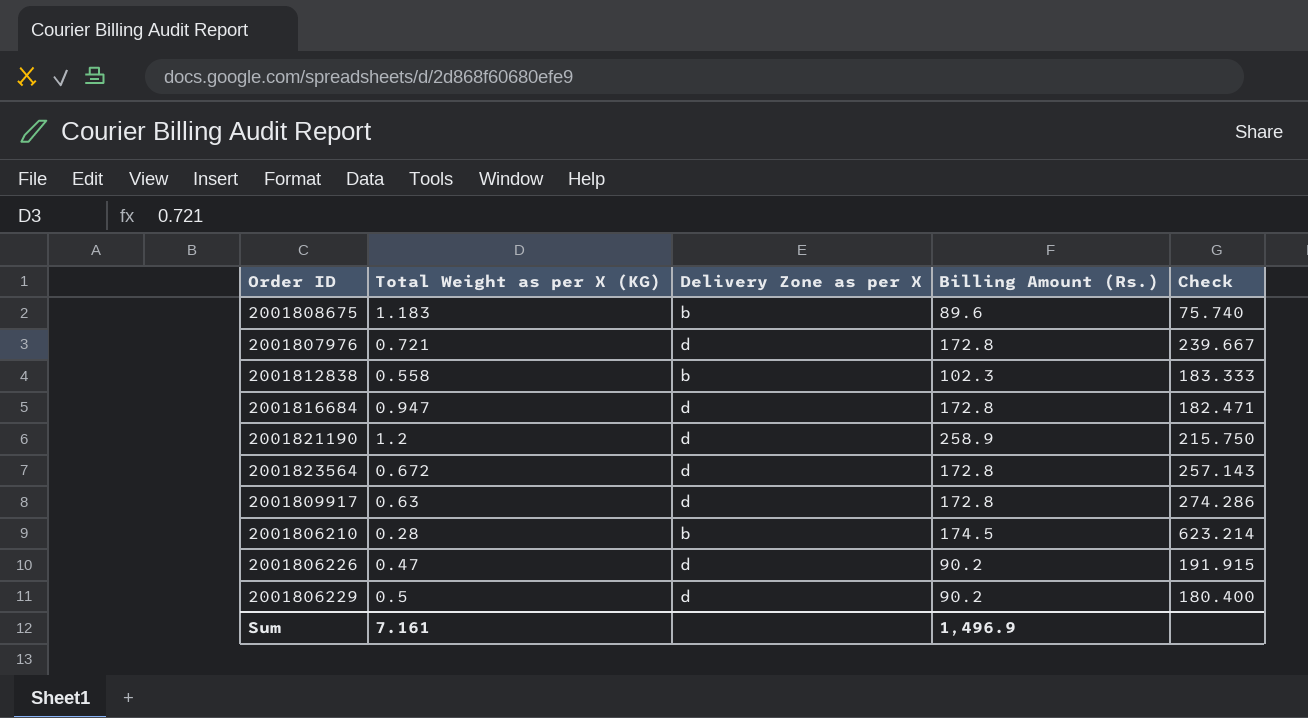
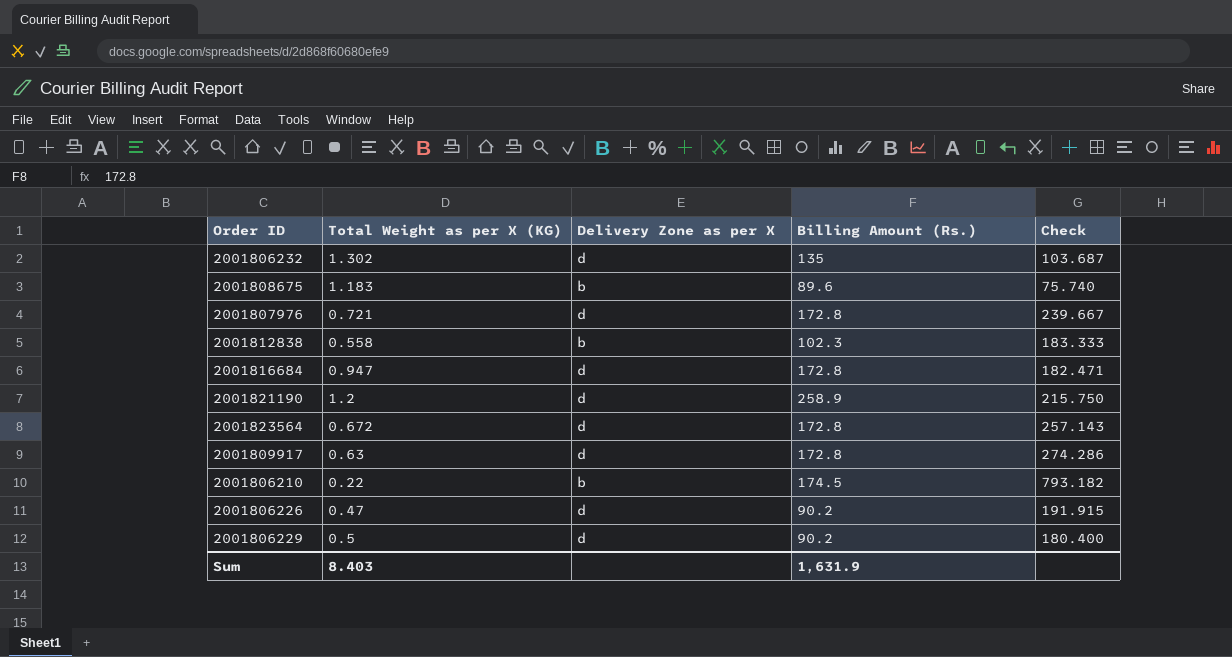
row 2001806232: none -> 1.302 | d | 135 | 103.687
2001806210 | Total Weight as per X (KG): 0.28 -> 0.22
2001806210 | Check: 623.214 -> 793.182
Sum | Total Weight as per X (KG): 7.161 -> 8.403
Sum | Billing Amount (Rs.): 1,496.9 -> 1,631.9

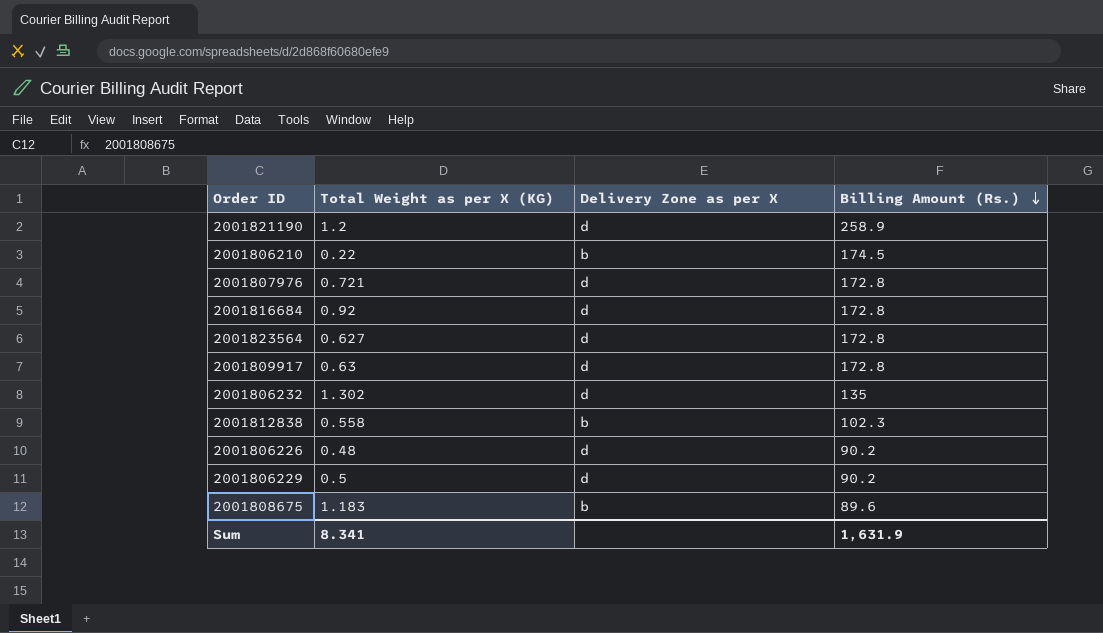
row order: none -> Billing Amount (Rs.) descending
column Check | formula: [Billing Amount (Rs.)] / [Total Weight as per X (KG)] -> none
2001816684 | Total Weight as per X (KG): 0.947 -> 0.92
2001823564 | Total Weight as per X (KG): 0.672 -> 0.627
2001806226 | Total Weight as per X (KG): 0.47 -> 0.48
Sum | Total Weight as per X (KG): 8.403 -> 8.341

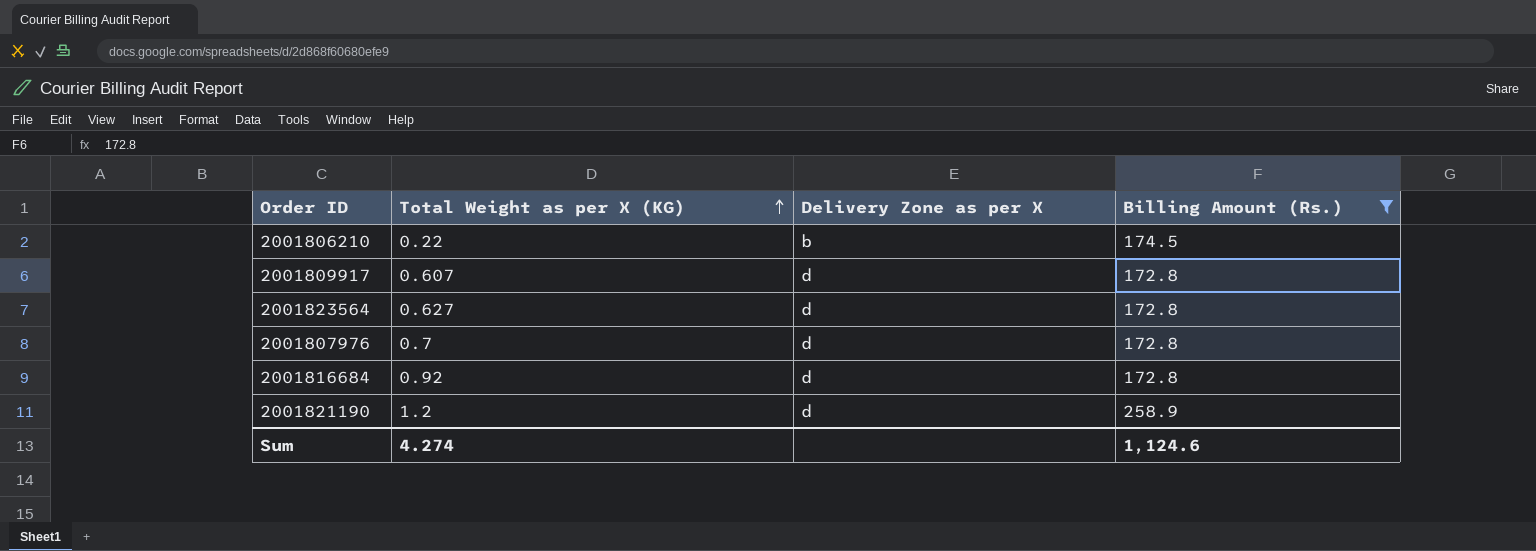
filter: none -> Billing Amount (Rs.) >= 172.8
row order: Billing Amount (Rs.) descending -> Total Weight as per X (KG) ascending
2001809917 | Total Weight as per X (KG): 0.63 -> 0.607
2001807976 | Total Weight as per X (KG): 0.721 -> 0.7
Sum | Total Weight as per X (KG): 8.341 -> 4.274
Sum | Billing Amount (Rs.): 1,631.9 -> 1,124.6

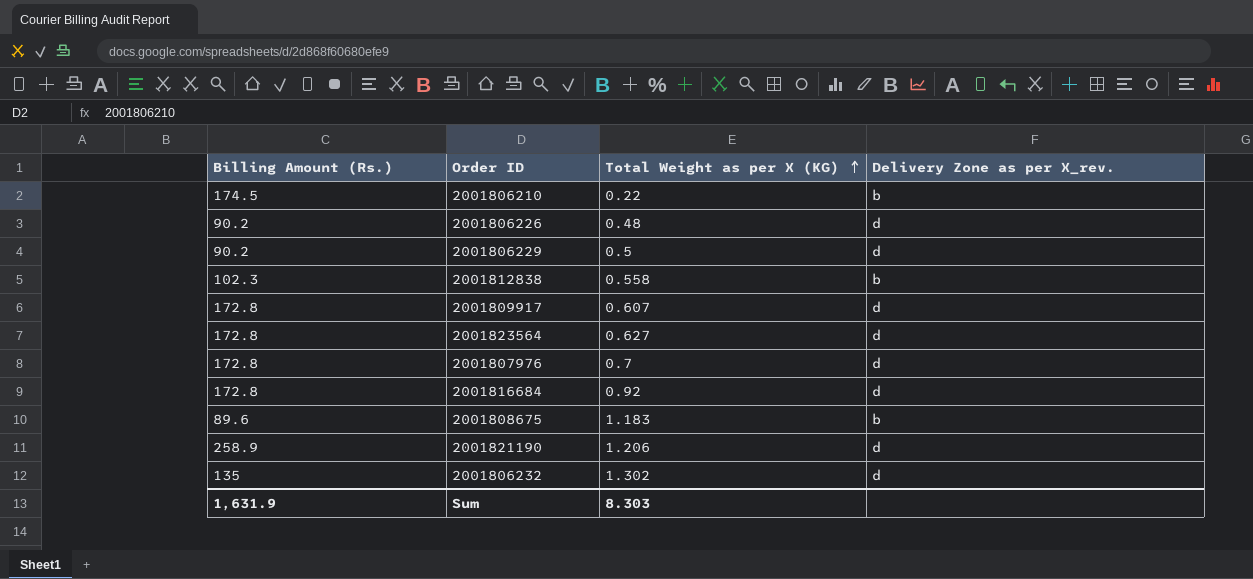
filter: Billing Amount (Rs.) >= 172.8 -> none
column Billing Amount (Rs.) | position: 4 -> 1
column name: Delivery Zone as per X -> Delivery Zone as per X_rev.
2001821190 | Total Weight as per X (KG): 1.2 -> 1.206
Sum | Billing Amount (Rs.): 1,124.6 -> 1,631.9
Sum | Total Weight as per X (KG): 4.274 -> 8.303

